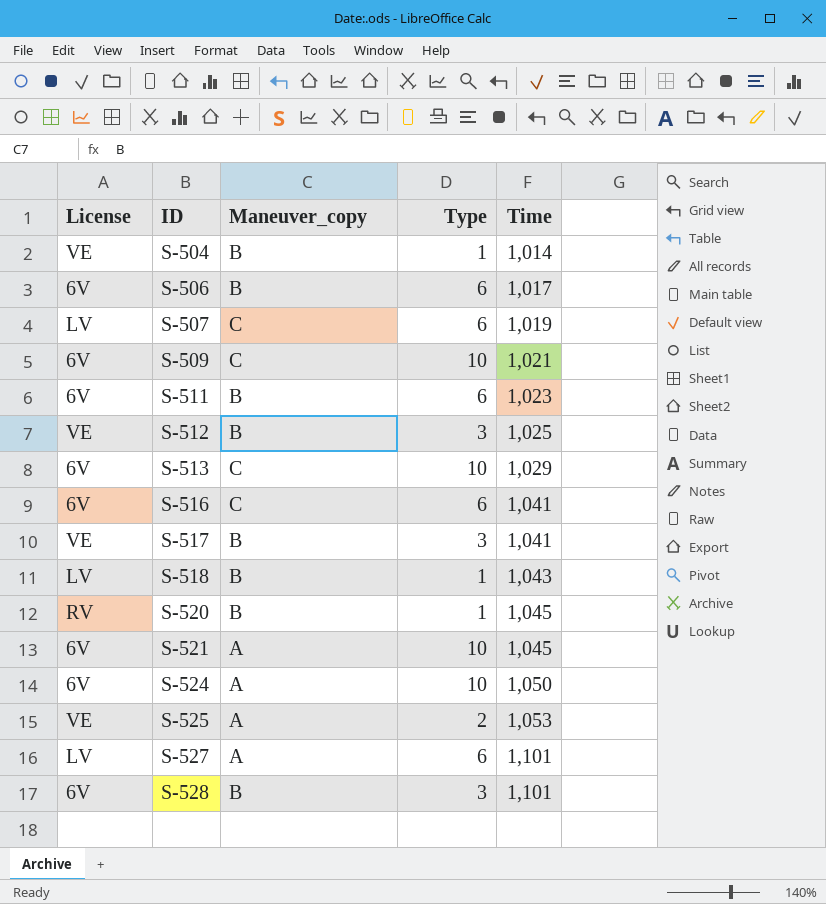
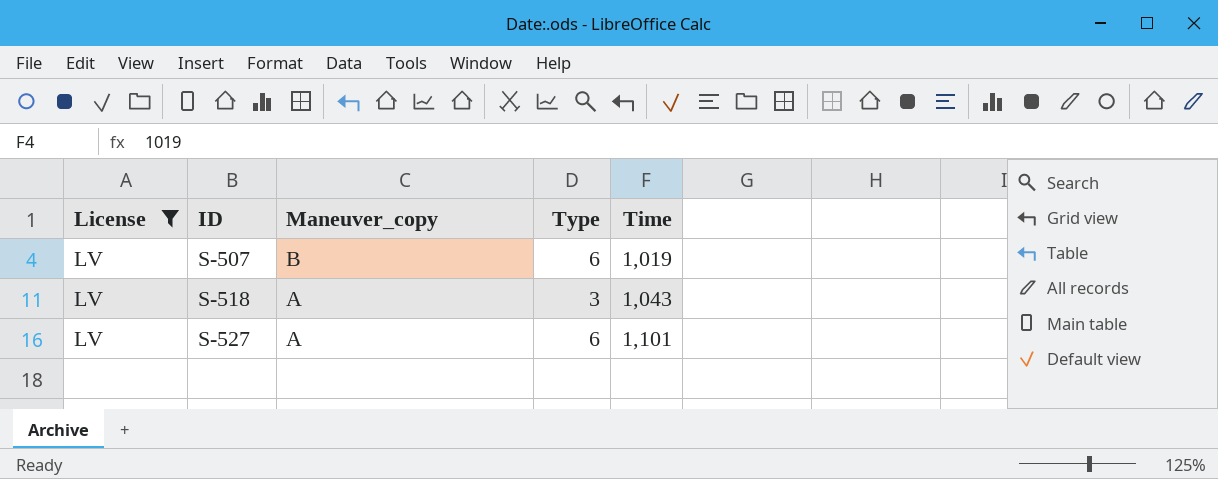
filter: none -> License = LV
S-507 | Maneuver_copy: C -> B
S-518 | Maneuver_copy: B -> A
S-518 | Type: 1 -> 3

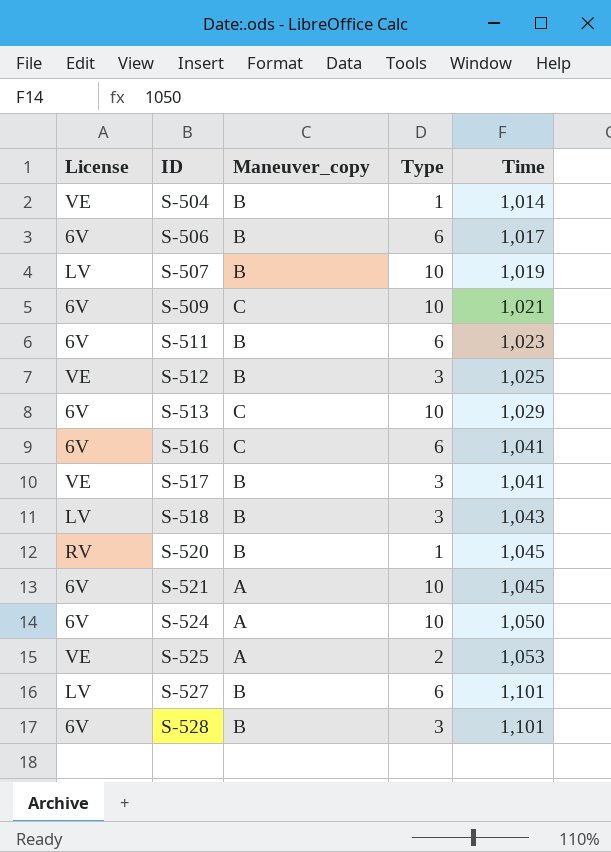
filter: License = LV -> none
S-507 | Type: 6 -> 10
S-518 | Maneuver_copy: A -> B
S-527 | Maneuver_copy: A -> B

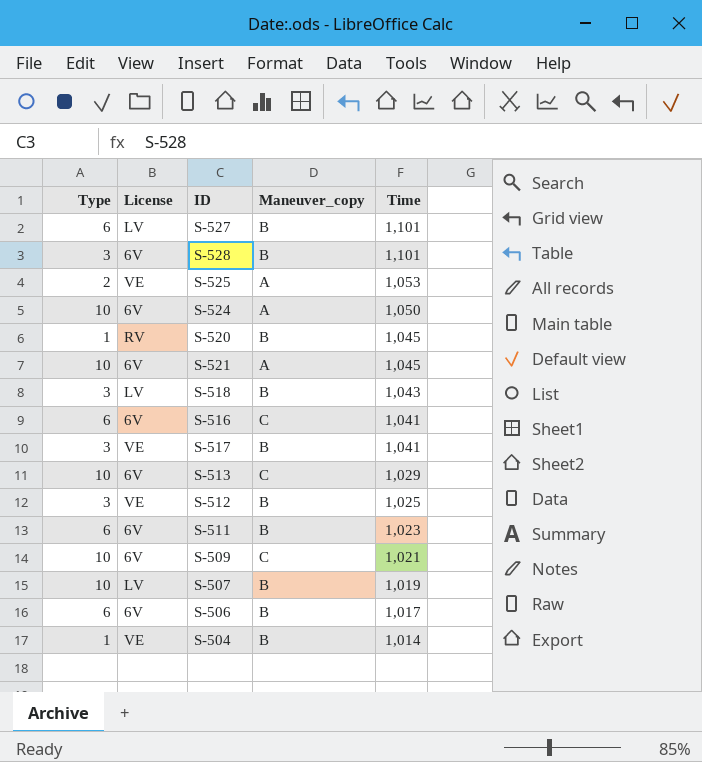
row order: ID ascending -> Time descending
column Type | position: 4 -> 1

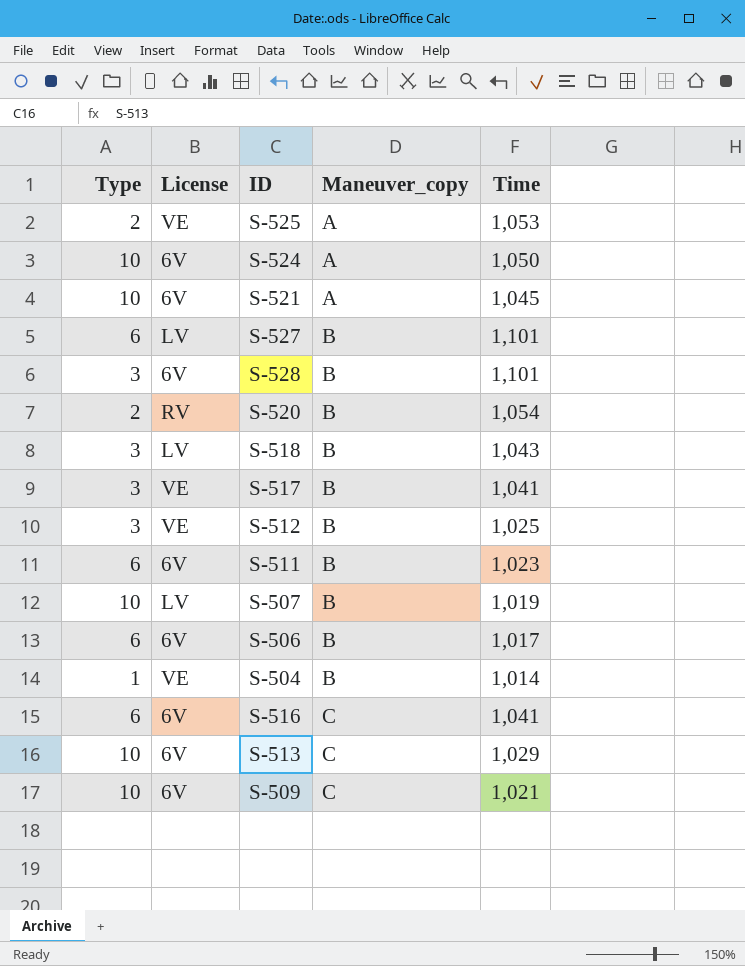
row order: Time descending -> Maneuver_copy ascending
S-520 | Type: 1 -> 2
S-520 | Time: 1,045 -> 1,054

